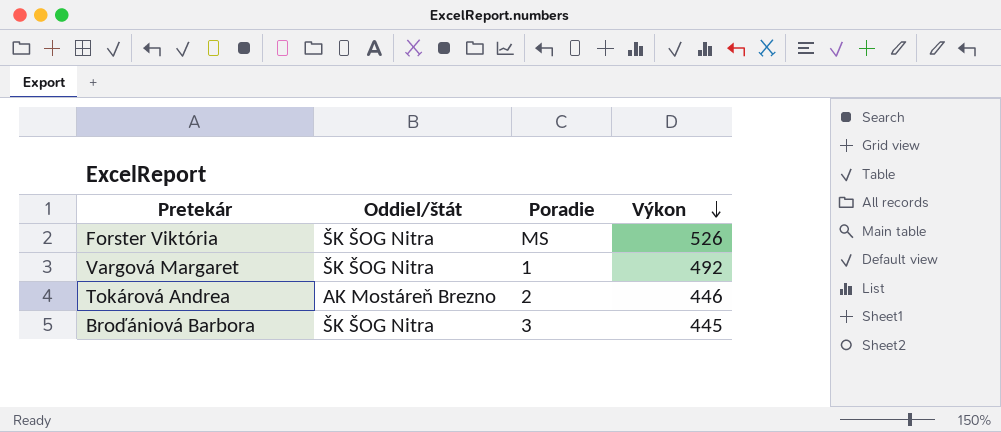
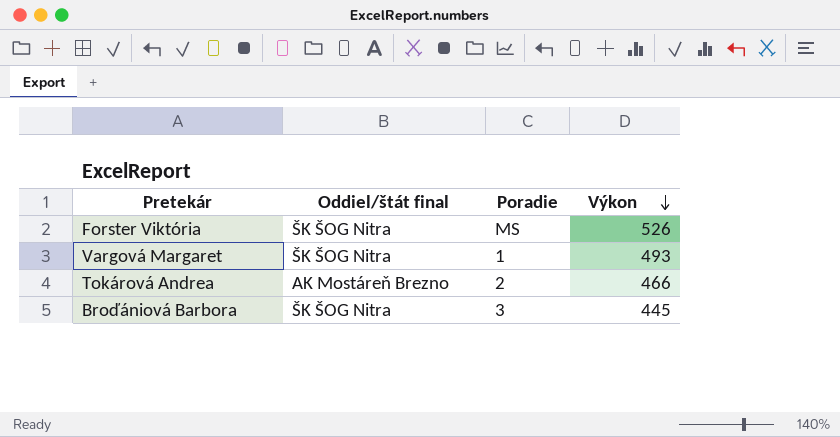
column name: Oddiel/štát -> Oddiel/štát final
Vargová Margaret | Výkon: 492 -> 493
Tokárová Andrea | Výkon: 446 -> 466

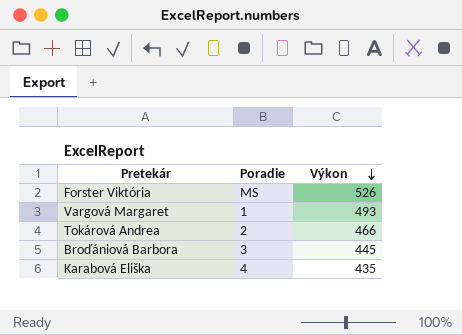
column Oddiel/štát final | position: 2 -> none
row Karabová Eliška: none -> 4 | 435

